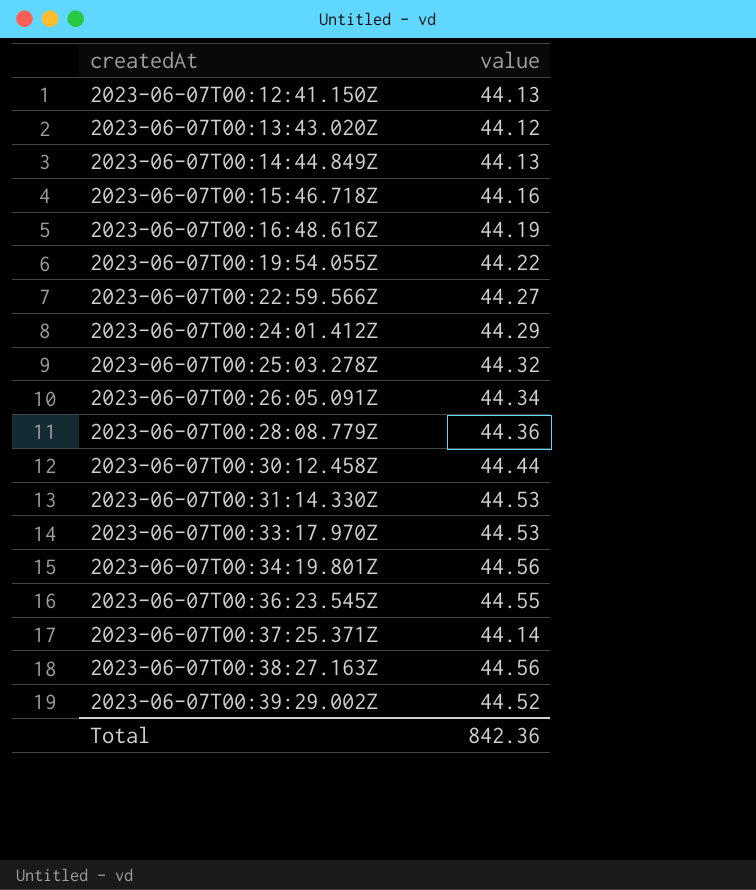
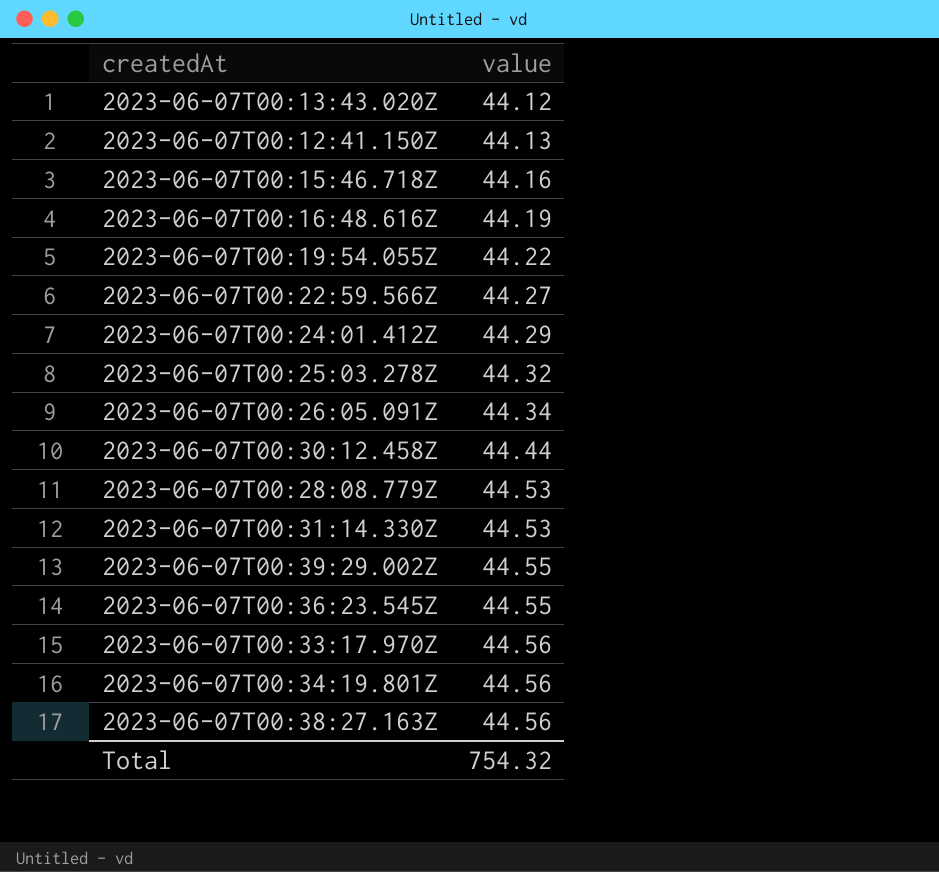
row order: createdAt ascending -> value ascending
row 2023-06-07T00:14:44.849Z: 44.13 -> none
row 2023-06-07T00:37:25.371Z: 44.14 -> none
2023-06-07T00:28:08.779Z | value: 44.36 -> 44.53
2023-06-07T00:39:29.002Z | value: 44.52 -> 44.55
2023-06-07T00:33:17.970Z | value: 44.53 -> 44.56
Total | value: 842.36 -> 754.32

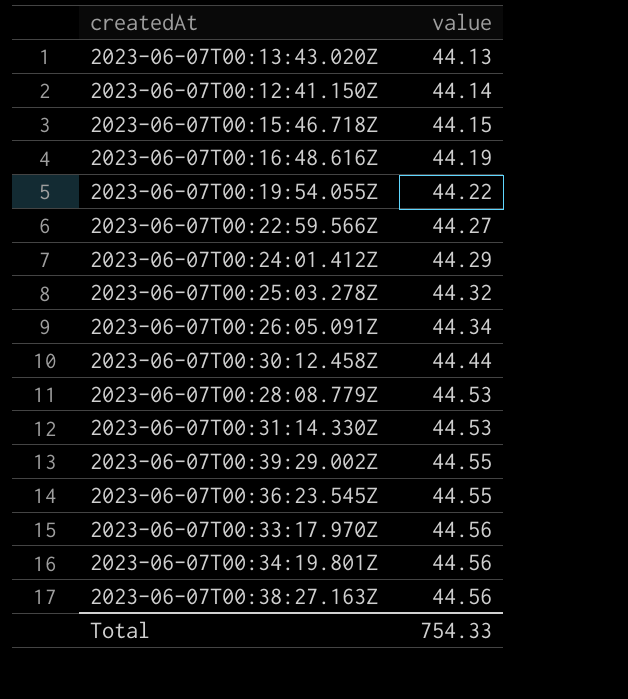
2023-06-07T00:13:43.020Z | value: 44.12 -> 44.13
2023-06-07T00:12:41.150Z | value: 44.13 -> 44.14
2023-06-07T00:15:46.718Z | value: 44.16 -> 44.15
Total | value: 754.32 -> 754.33

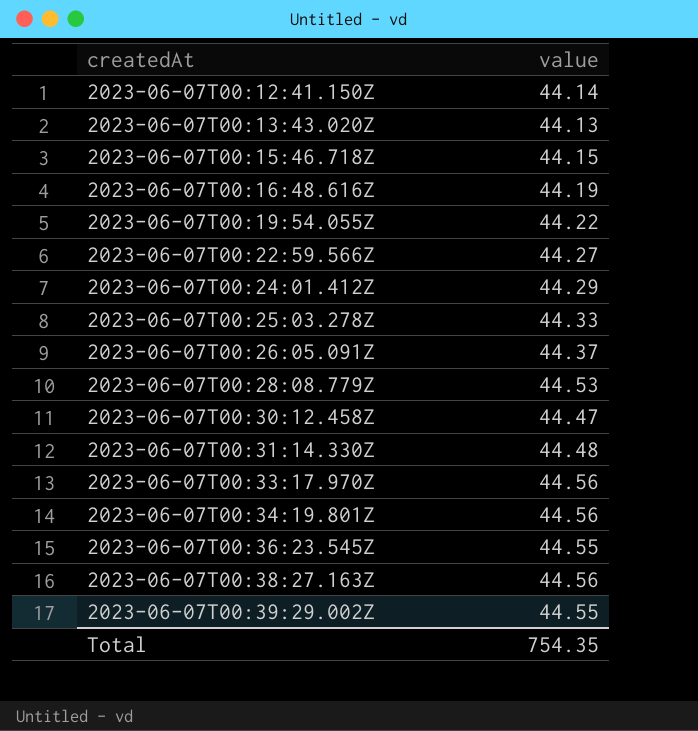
row order: value ascending -> createdAt ascending
2023-06-07T00:25:03.278Z | value: 44.32 -> 44.33
2023-06-07T00:26:05.091Z | value: 44.34 -> 44.37
2023-06-07T00:30:12.458Z | value: 44.44 -> 44.47
2023-06-07T00:31:14.330Z | value: 44.53 -> 44.48
Total | value: 754.33 -> 754.35

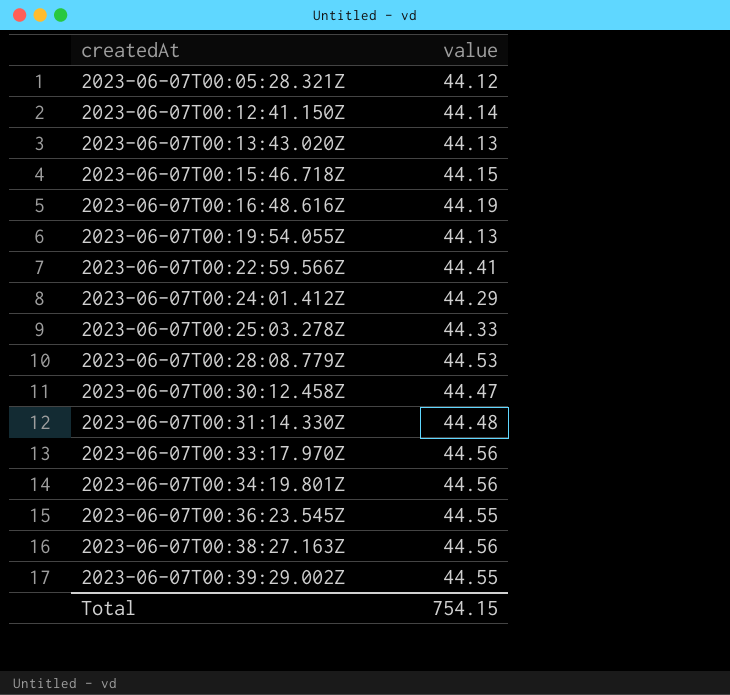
row 2023-06-07T00:26:05.091Z: 44.37 -> none
row 2023-06-07T00:05:28.321Z: none -> 44.12
2023-06-07T00:19:54.055Z | value: 44.22 -> 44.13
2023-06-07T00:22:59.566Z | value: 44.27 -> 44.41
Total | value: 754.35 -> 754.15

